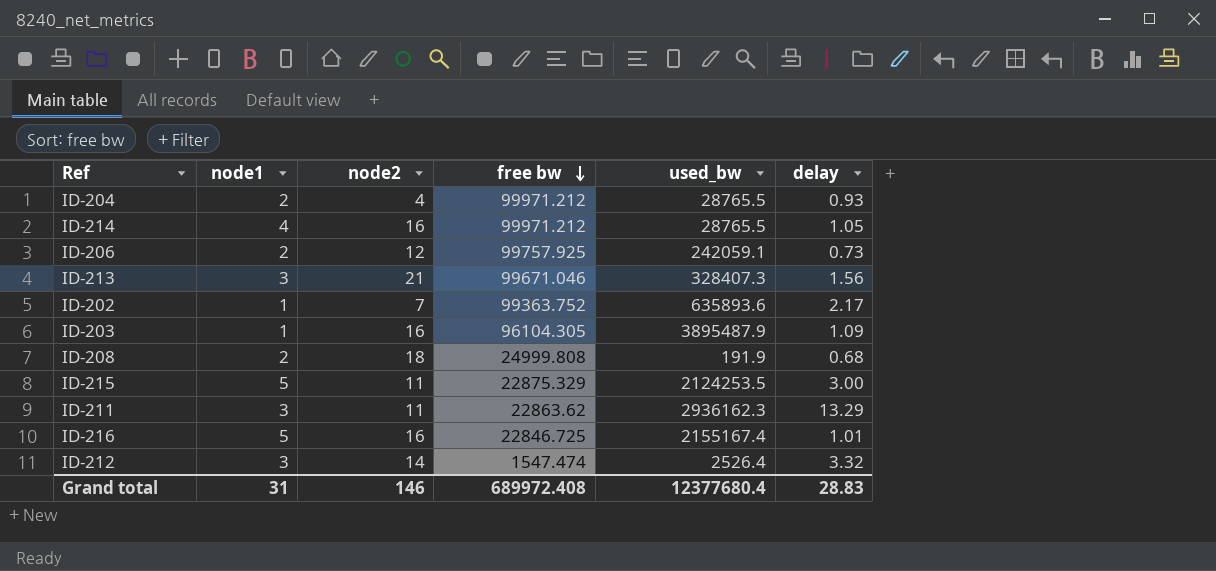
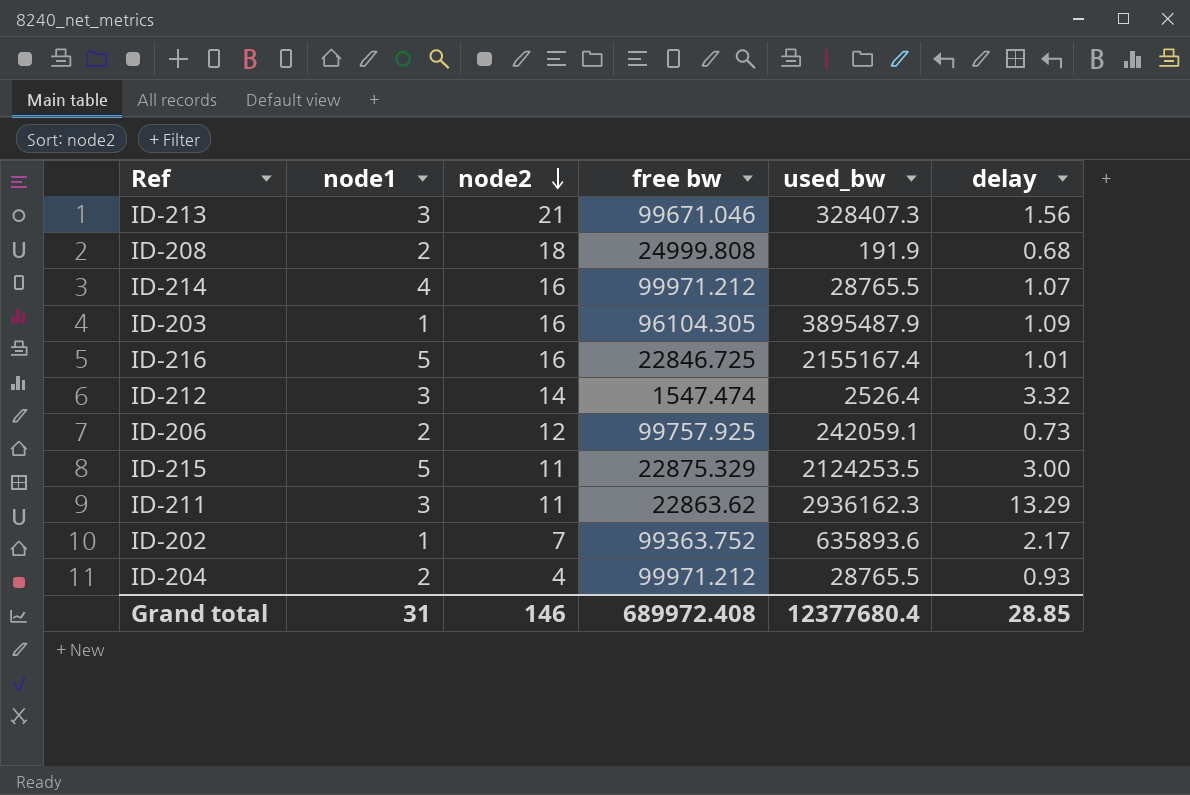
row order: free bw descending -> node2 descending
ID-214 | delay: 1.05 -> 1.07
Grand total | delay: 28.83 -> 28.85

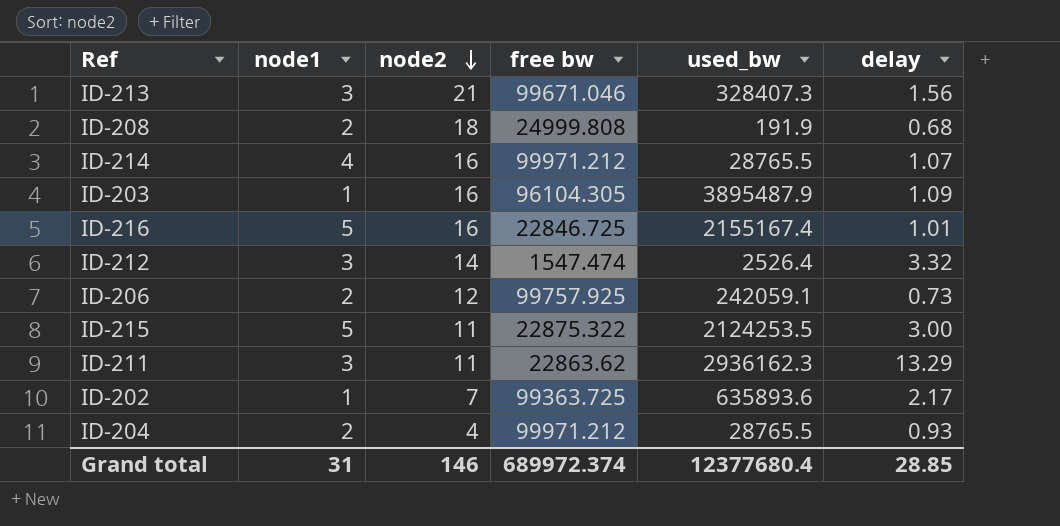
ID-215 | free bw: 22875.329 -> 22875.322
ID-202 | free bw: 99363.752 -> 99363.725
Grand total | free bw: 689972.408 -> 689972.374

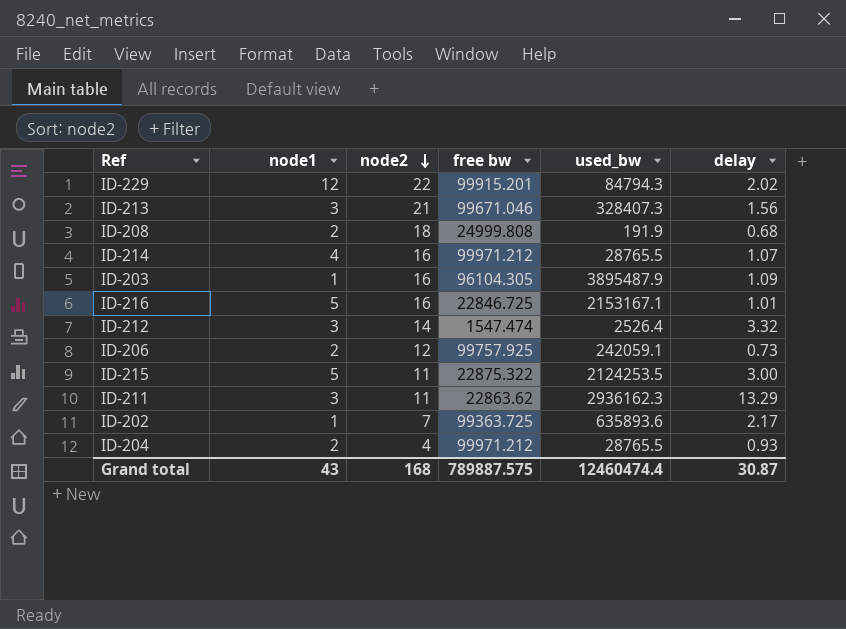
row ID-229: none -> 12 | 22 | 99915.201 | 84794.3 | 2.02
ID-216 | used_bw: 2155167.4 -> 2153167.1
Grand total | node1: 31 -> 43
Grand total | node2: 146 -> 168
Grand total | free bw: 689972.374 -> 789887.575
Grand total | used_bw: 12377680.4 -> 12460474.4
Grand total | delay: 28.85 -> 30.87

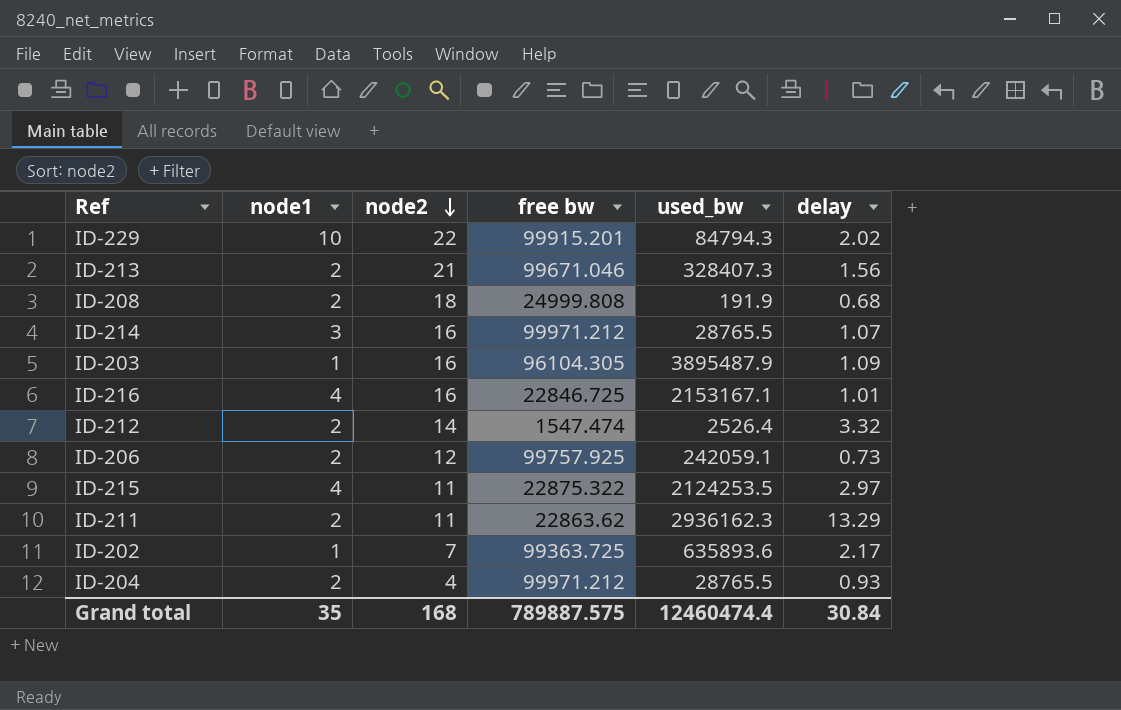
ID-229 | node1: 12 -> 10
ID-213 | node1: 3 -> 2
ID-214 | node1: 4 -> 3
ID-216 | node1: 5 -> 4
ID-212 | node1: 3 -> 2
ID-215 | node1: 5 -> 4
ID-215 | delay: 3.00 -> 2.97
ID-211 | node1: 3 -> 2
Grand total | node1: 43 -> 35
Grand total | delay: 30.87 -> 30.84

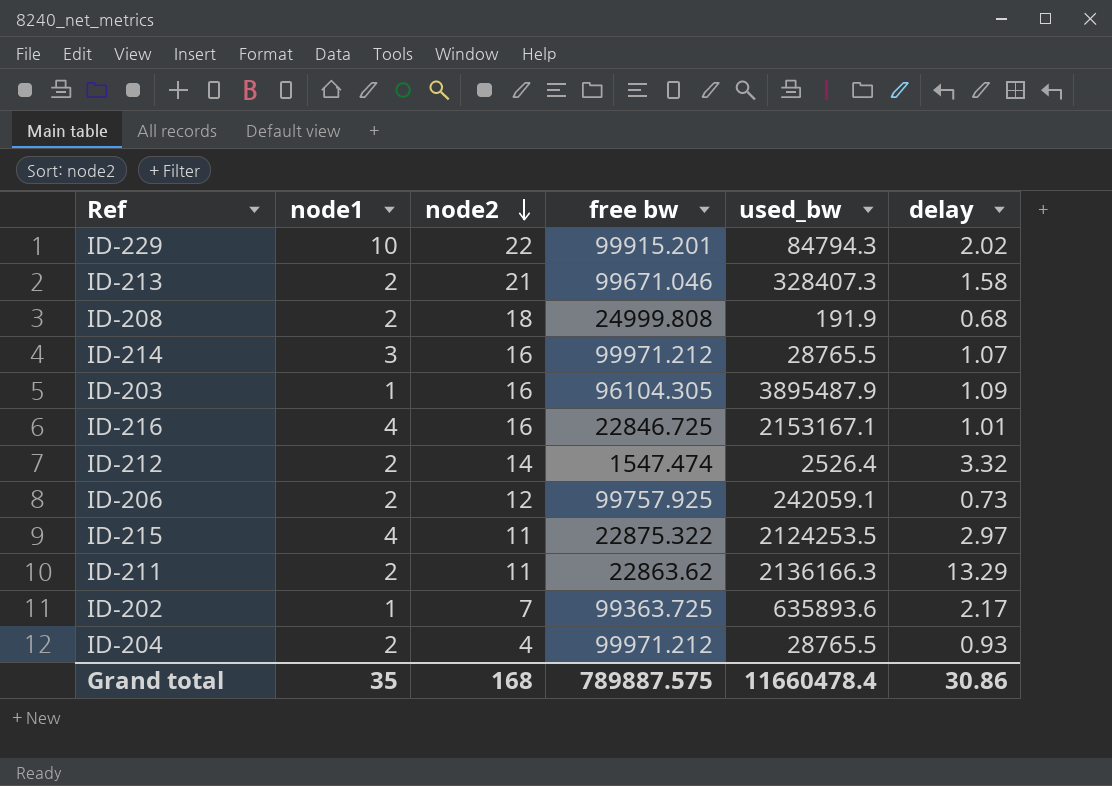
ID-213 | delay: 1.56 -> 1.58
ID-211 | used_bw: 2936162.3 -> 2136166.3
Grand total | used_bw: 12460474.4 -> 11660478.4
Grand total | delay: 30.84 -> 30.86

